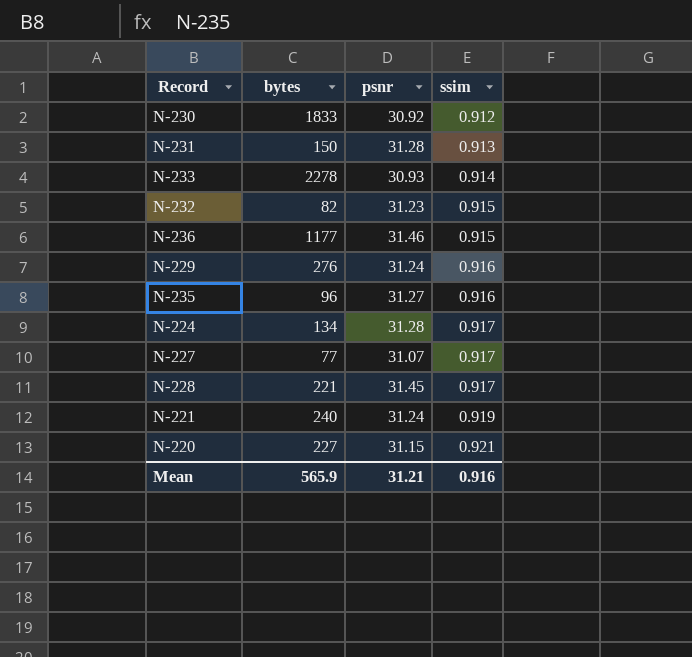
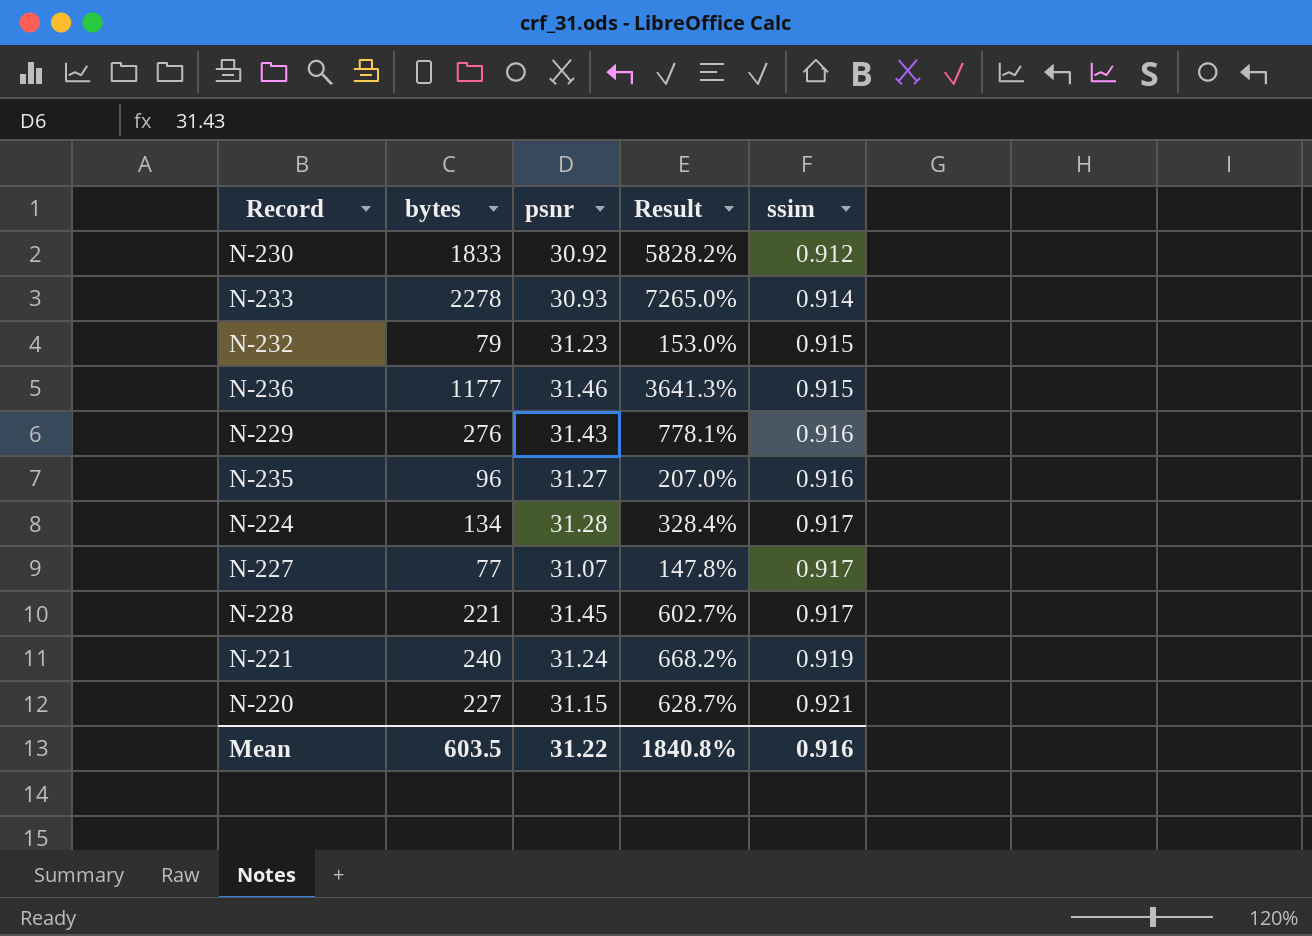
column Result | formula: none -> ([bytes] - [psnr]) / [psnr]
row N-231: 150 | 31.28 | 0.913 -> none
N-232 | bytes: 82 -> 79
N-229 | psnr: 31.24 -> 31.43
Mean | bytes: 565.9 -> 603.5
Mean | psnr: 31.21 -> 31.22

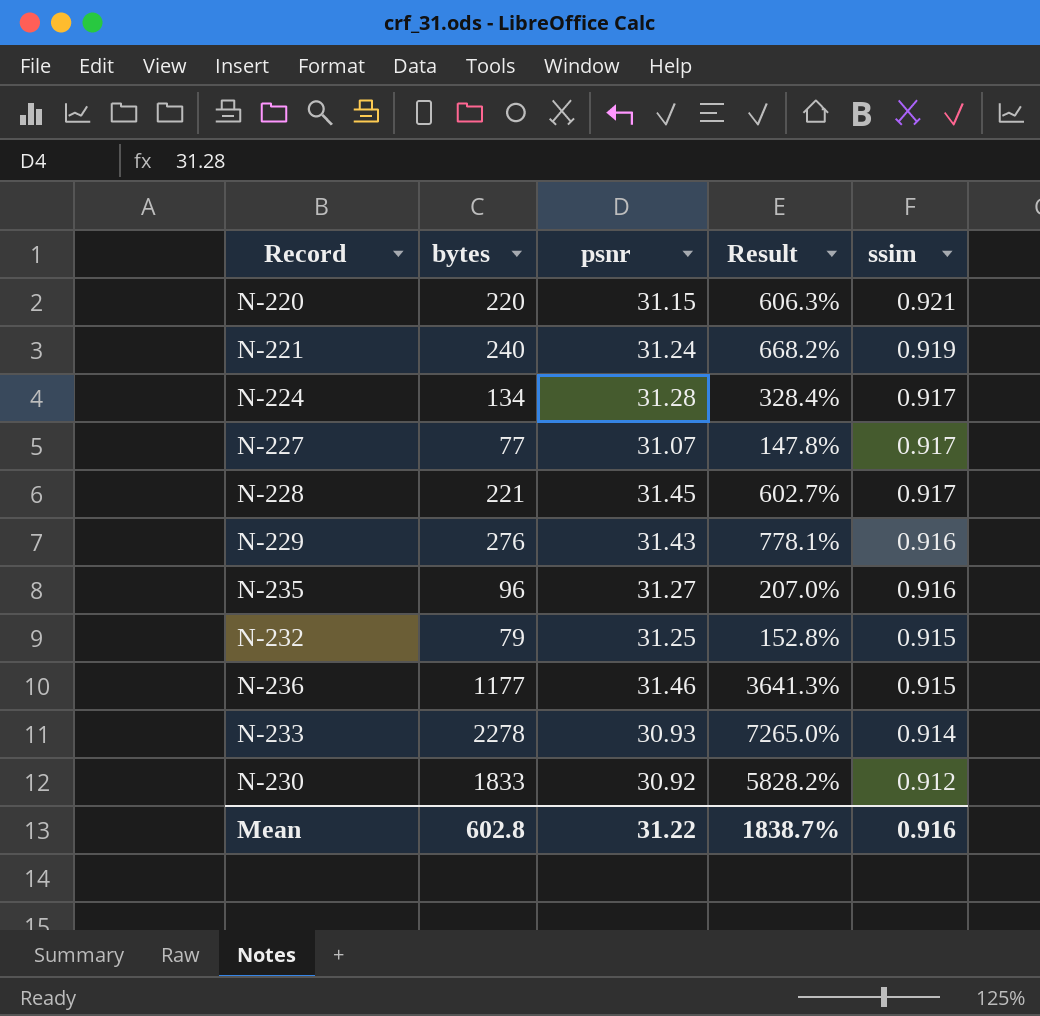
row order: ssim ascending -> ssim descending
N-220 | bytes: 227 -> 220
N-220 | Result: 628.7% -> 606.3%
N-232 | psnr: 31.23 -> 31.25
N-232 | Result: 153.0% -> 152.8%
Mean | bytes: 603.5 -> 602.8
Mean | Result: 1840.8% -> 1838.7%

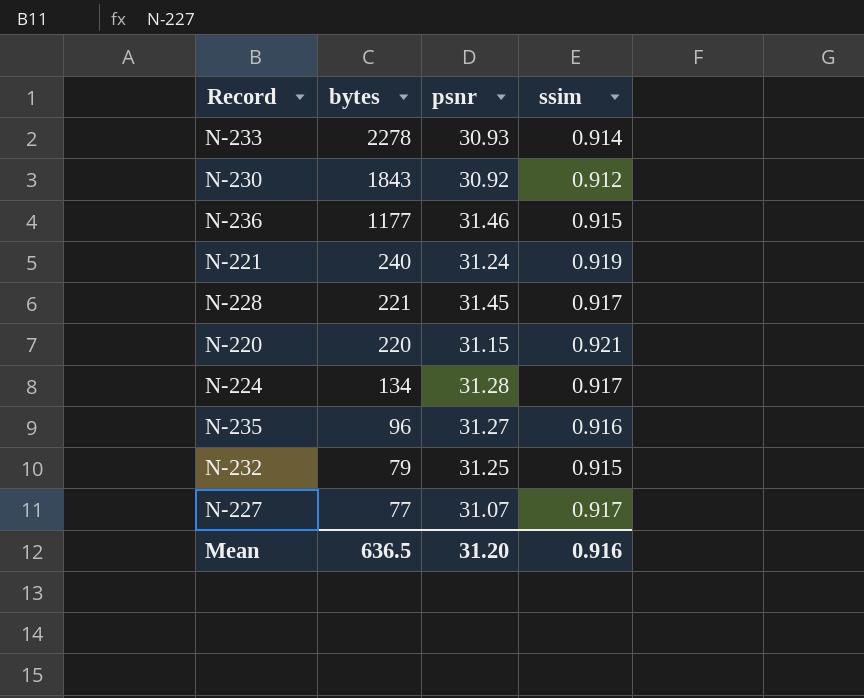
row order: ssim descending -> bytes descending
column Result | formula: ([bytes] - [psnr]) / [psnr] -> none
row N-229: 276 | 31.43 | 778.1% | 0.916 -> none
N-230 | bytes: 1833 -> 1843
Mean | bytes: 602.8 -> 636.5
Mean | psnr: 31.22 -> 31.20

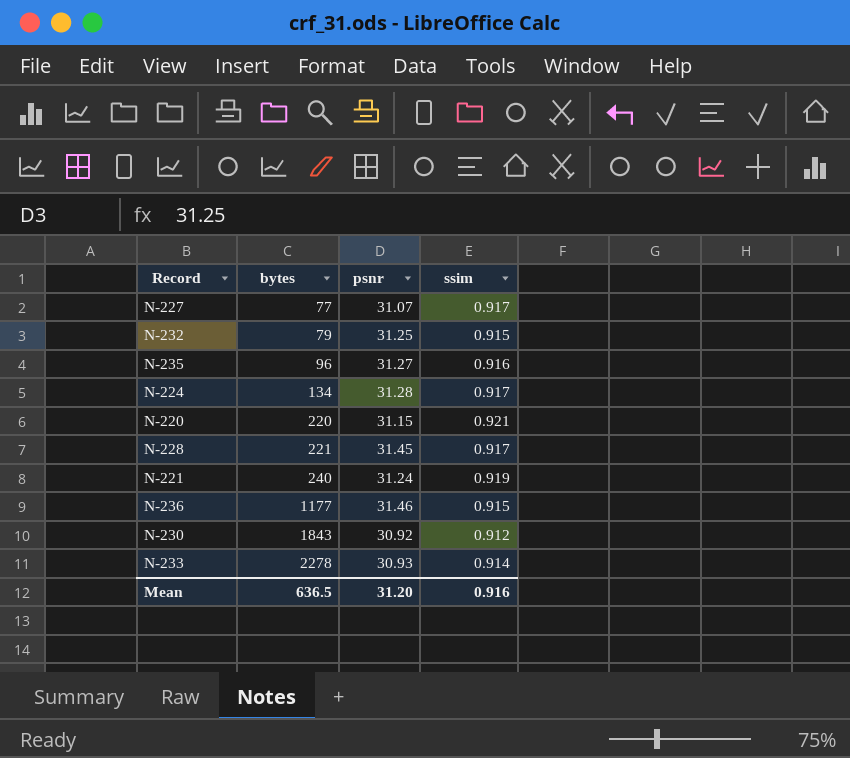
row order: bytes descending -> bytes ascending

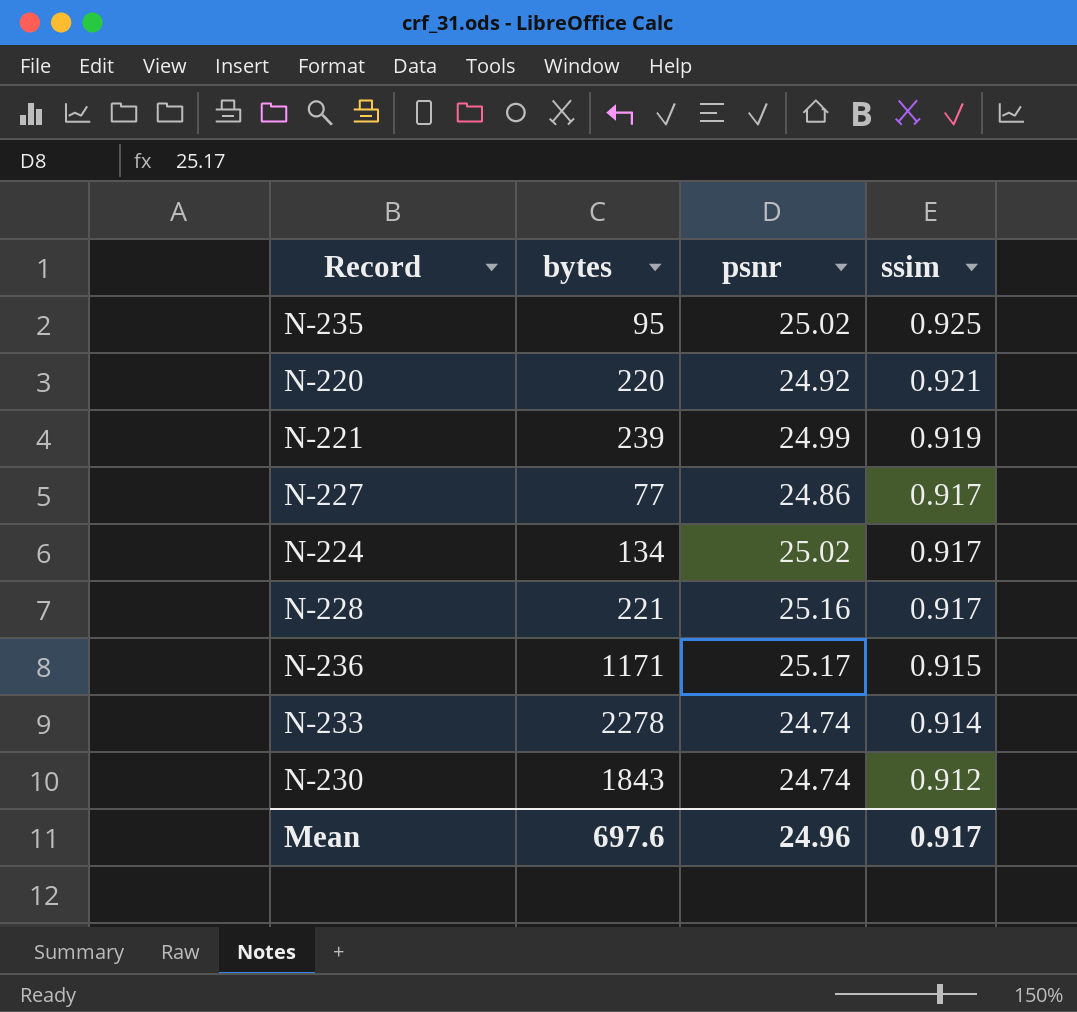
row order: bytes ascending -> ssim descending
row N-232: 79 | 31.25 | 0.915 -> none
N-235 | bytes: 96 -> 95
N-235 | psnr: 31.27 -> 25.02
N-235 | ssim: 0.916 -> 0.925
N-220 | psnr: 31.15 -> 24.92
N-221 | bytes: 240 -> 239
N-221 | psnr: 31.24 -> 24.99
N-227 | psnr: 31.07 -> 24.86
N-224 | psnr: 31.28 -> 25.02
N-228 | psnr: 31.45 -> 25.16
N-236 | bytes: 1177 -> 1171
N-236 | psnr: 31.46 -> 25.17
N-233 | psnr: 30.93 -> 24.74
N-230 | psnr: 30.92 -> 24.74
Mean | bytes: 636.5 -> 697.6
Mean | psnr: 31.20 -> 24.96
Mean | ssim: 0.916 -> 0.917

